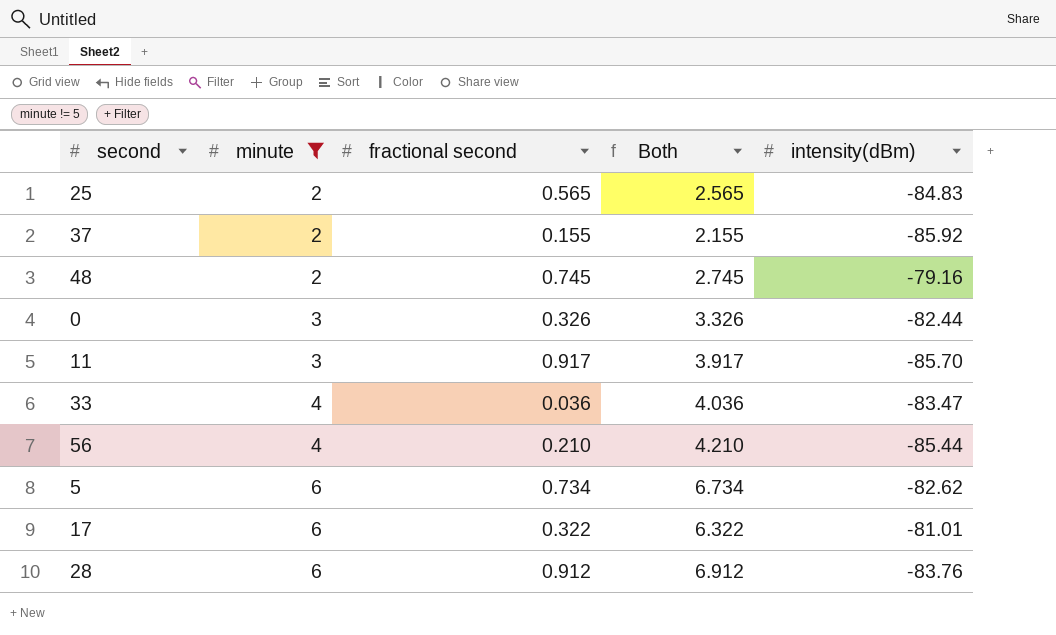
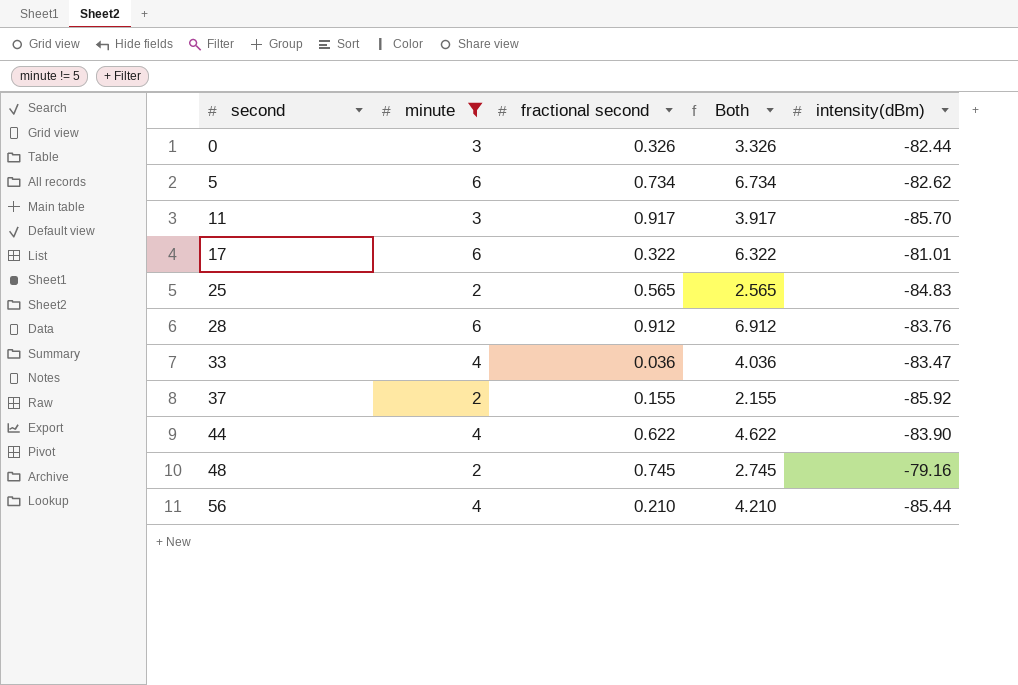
row order: minute ascending -> second ascending
row 44: none -> 4 | 0.622 | 4.622 | -83.90

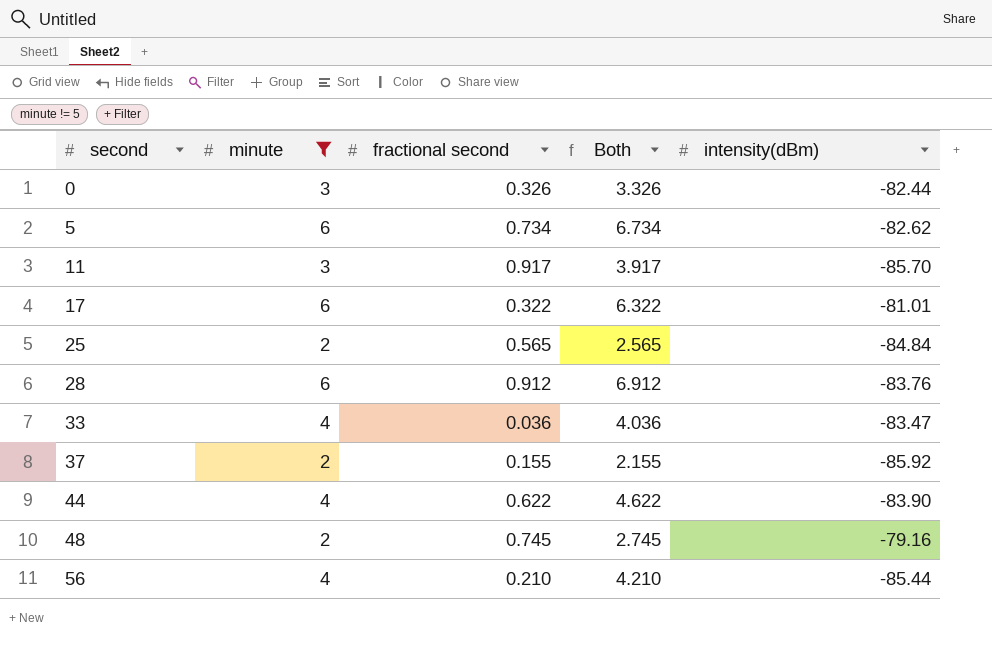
25 | intensity(dBm): -84.83 -> -84.84

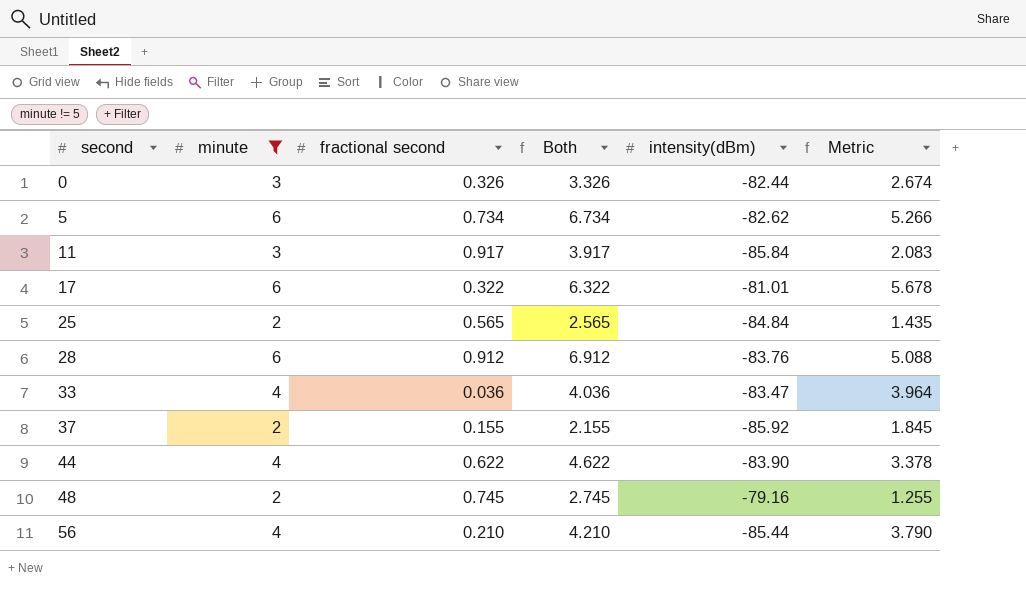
column Metric | formula: none -> [minute] - [fractional second]
11 | intensity(dBm): -85.70 -> -85.84

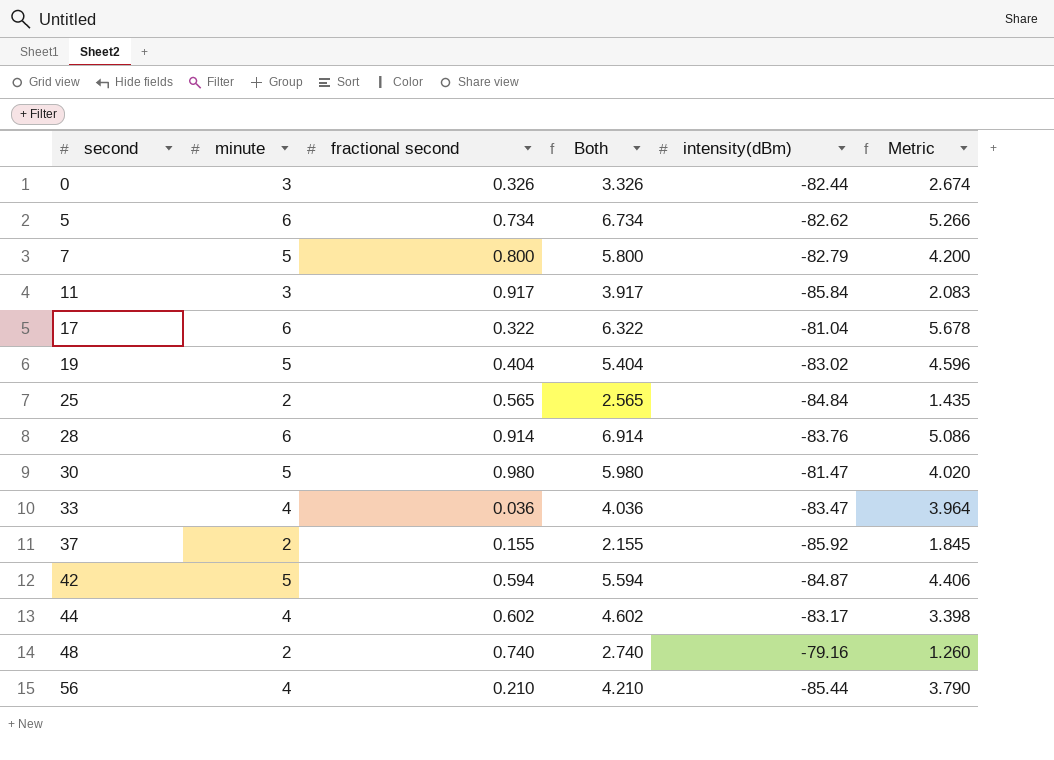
filter: minute != 5 -> none
17 | intensity(dBm): -81.01 -> -81.04
28 | fractional second: 0.912 -> 0.914
28 | Both: 6.912 -> 6.914
28 | Metric: 5.088 -> 5.086
44 | fractional second: 0.622 -> 0.602
44 | Both: 4.622 -> 4.602
44 | intensity(dBm): -83.90 -> -83.17
44 | Metric: 3.378 -> 3.398
48 | fractional second: 0.745 -> 0.740
48 | Both: 2.745 -> 2.740
48 | Metric: 1.255 -> 1.260

